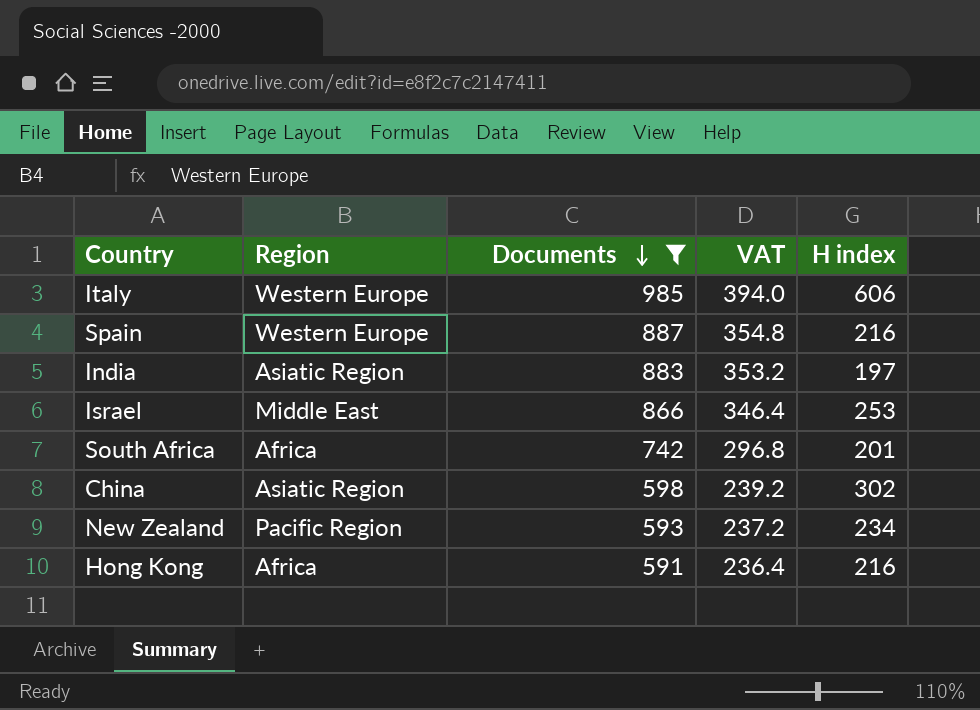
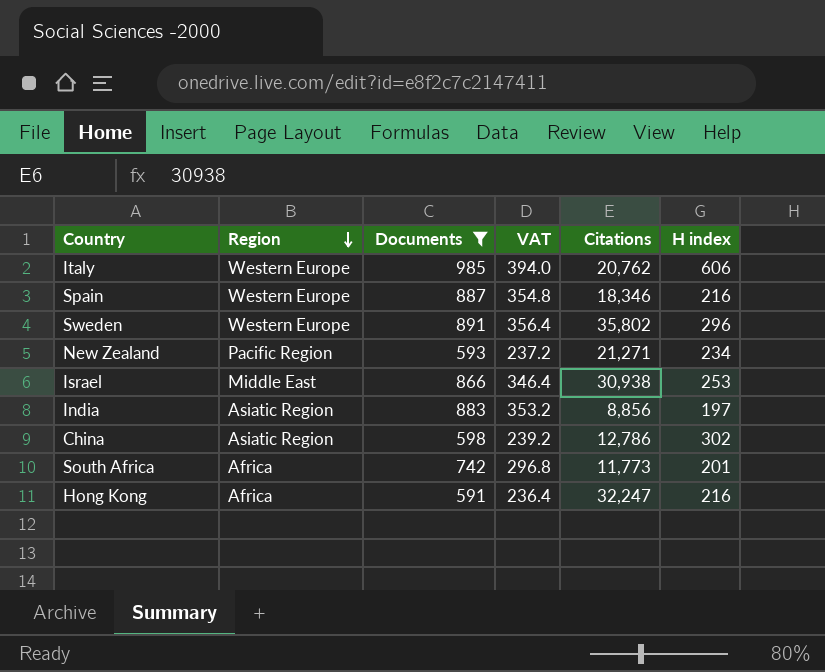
row order: Documents descending -> Region descending
column Citations | position: none -> 5
row Sweden: none -> Western Europe | 891 | 356.4 | 35,802 | 296

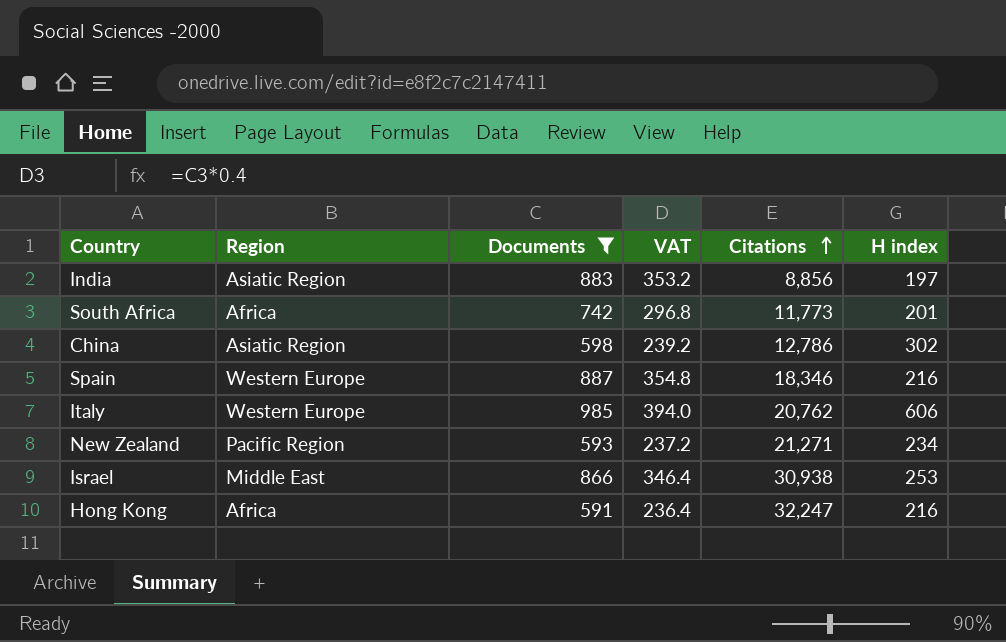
row order: Region descending -> Citations ascending
row Sweden: Western Europe | 891 | 356.4 | 35,802 | 296 -> none

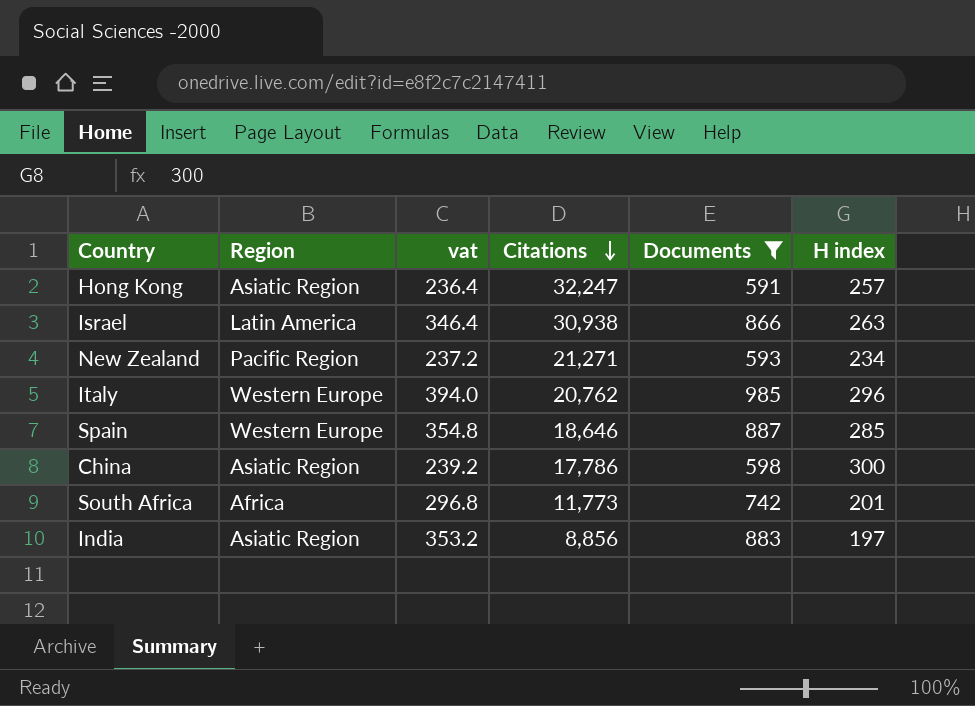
row order: Citations ascending -> Citations descending
column name: VAT -> vat
column Documents | position: 3 -> 5
Hong Kong | Region: Africa -> Asiatic Region
Hong Kong | H index: 216 -> 257
Israel | Region: Middle East -> Latin America
Israel | H index: 253 -> 263
Italy | H index: 606 -> 296
Spain | Citations: 18,346 -> 18,646
Spain | H index: 216 -> 285
China | Citations: 12,786 -> 17,786
China | H index: 302 -> 300

